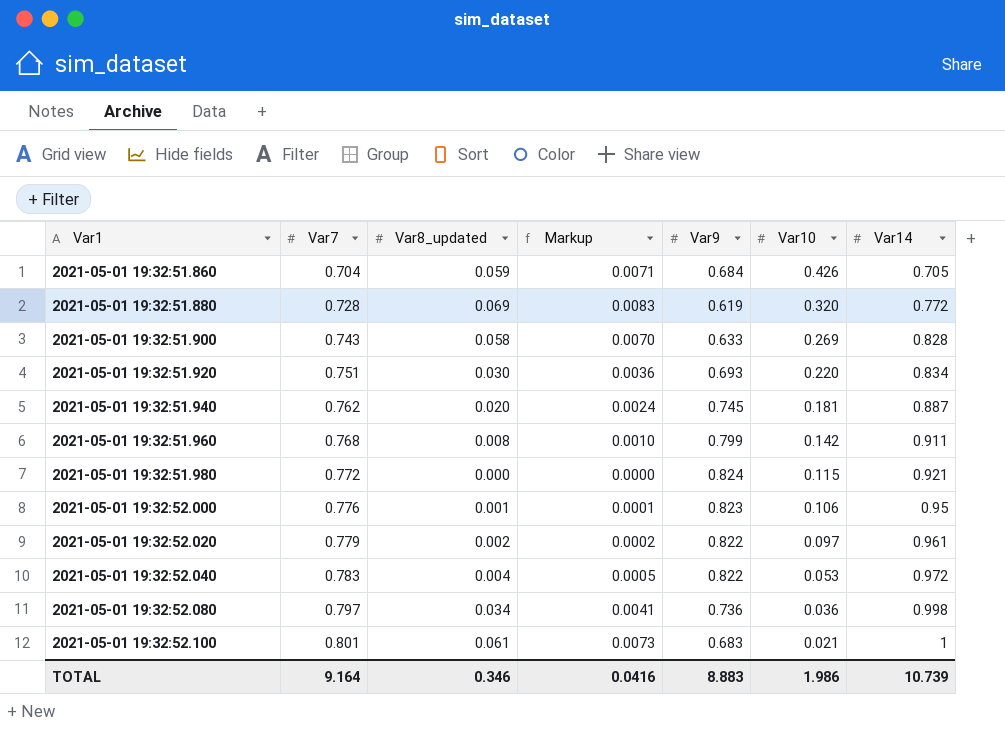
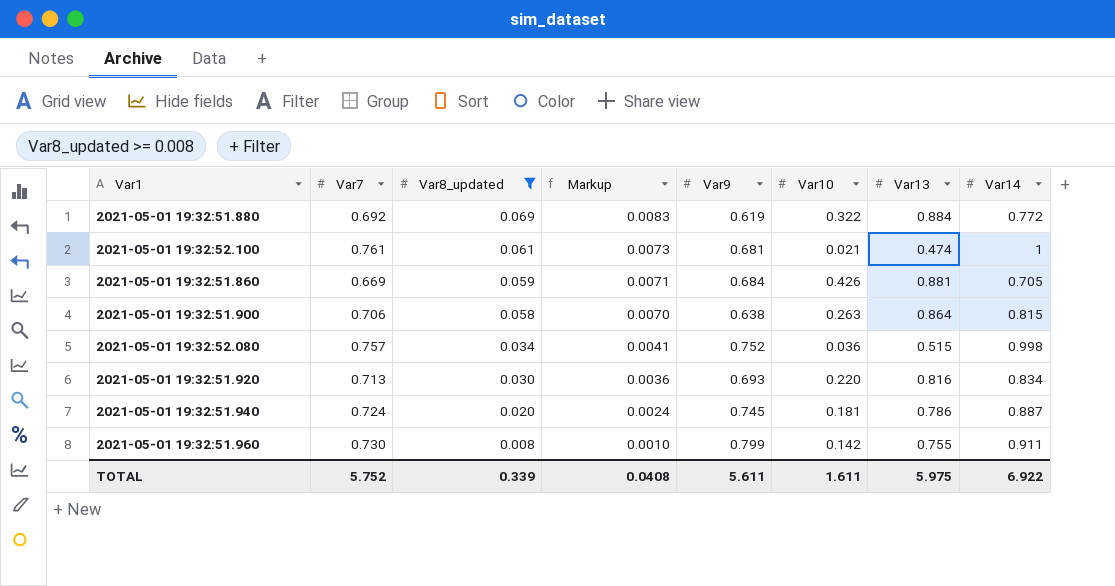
filter: none -> Var8_updated >= 0.008
row order: Var1 ascending -> Var8_updated descending
column Var13 | position: none -> 7
2021-05-01 19:32:51.880 | Var7: 0.728 -> 0.692
2021-05-01 19:32:51.880 | Var10: 0.320 -> 0.322
2021-05-01 19:32:52.100 | Var7: 0.801 -> 0.761
2021-05-01 19:32:52.100 | Var9: 0.683 -> 0.681
2021-05-01 19:32:51.860 | Var7: 0.704 -> 0.669
2021-05-01 19:32:51.900 | Var7: 0.743 -> 0.706
2021-05-01 19:32:51.900 | Var9: 0.633 -> 0.638
2021-05-01 19:32:51.900 | Var10: 0.269 -> 0.263
2021-05-01 19:32:51.900 | Var14: 0.828 -> 0.815
2021-05-01 19:32:52.080 | Var7: 0.797 -> 0.757
2021-05-01 19:32:52.080 | Var9: 0.736 -> 0.752
2021-05-01 19:32:51.920 | Var7: 0.751 -> 0.713
2021-05-01 19:32:51.940 | Var7: 0.762 -> 0.724
2021-05-01 19:32:51.960 | Var7: 0.768 -> 0.730
TOTAL | Var7: 9.164 -> 5.752
TOTAL | Var8_updated: 0.346 -> 0.339
TOTAL | Markup: 0.0416 -> 0.0408
TOTAL | Var9: 8.883 -> 5.611
TOTAL | Var10: 1.986 -> 1.611
TOTAL | Var14: 10.739 -> 6.922

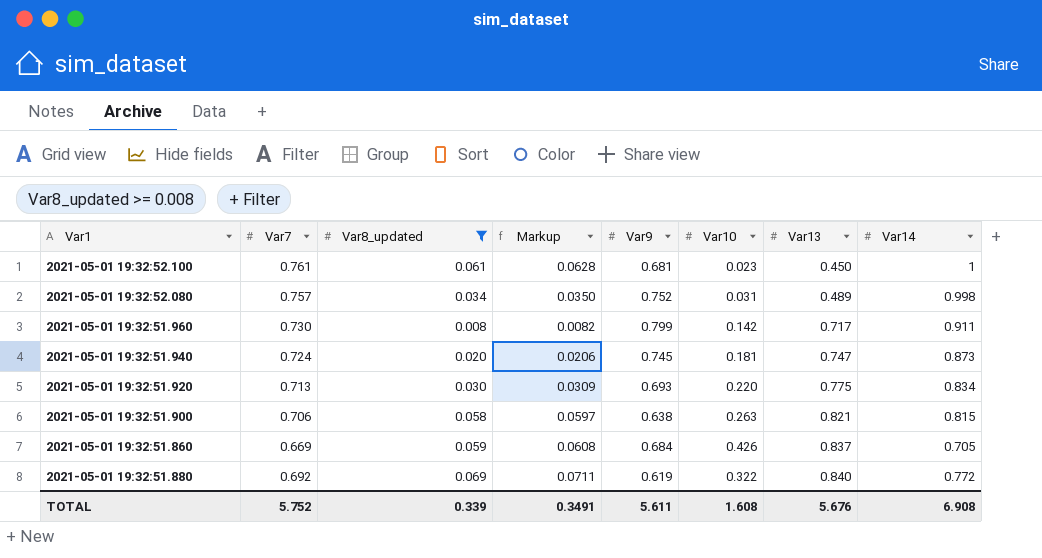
row order: Var8_updated descending -> Var13 ascending
column Markup | formula: [Var8_updated] * 0.12 -> [Var8_updated] * 1.03
2021-05-01 19:32:52.100 | Var10: 0.021 -> 0.023
2021-05-01 19:32:52.100 | Var13: 0.474 -> 0.450
2021-05-01 19:32:52.080 | Var10: 0.036 -> 0.031
2021-05-01 19:32:52.080 | Var13: 0.515 -> 0.489
2021-05-01 19:32:51.960 | Var13: 0.755 -> 0.717
2021-05-01 19:32:51.940 | Var13: 0.786 -> 0.747
2021-05-01 19:32:51.940 | Var14: 0.887 -> 0.873
2021-05-01 19:32:51.920 | Var13: 0.816 -> 0.775
2021-05-01 19:32:51.900 | Var13: 0.864 -> 0.821
2021-05-01 19:32:51.860 | Var13: 0.881 -> 0.837
2021-05-01 19:32:51.880 | Var13: 0.884 -> 0.840
TOTAL | Markup: 0.0408 -> 0.3491
TOTAL | Var10: 1.611 -> 1.608
TOTAL | Var13: 5.975 -> 5.676
TOTAL | Var14: 6.922 -> 6.908

